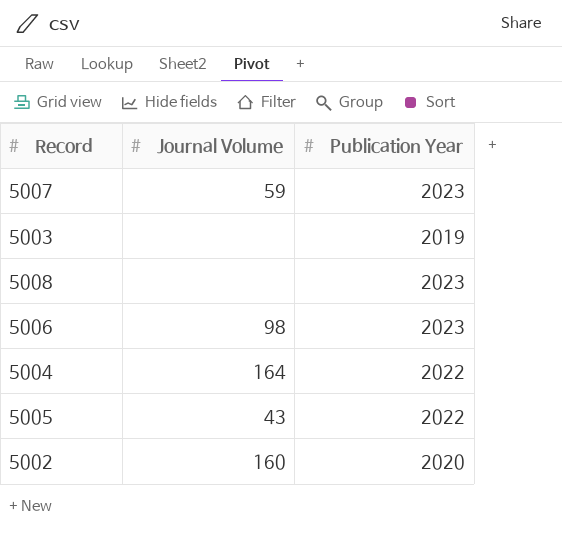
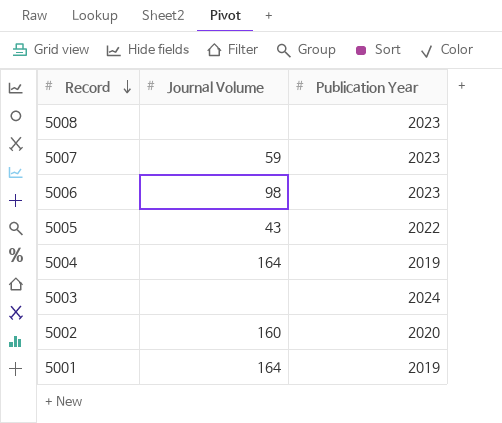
row order: none -> Record descending
5004 | Publication Year: 2022 -> 2019
5003 | Publication Year: 2019 -> 2024
row 5001: none -> 164 | 2019

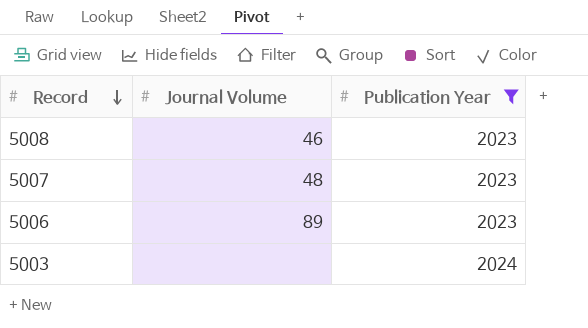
filter: none -> Publication Year >= 2023
5008 | Journal Volume: none -> 46
5007 | Journal Volume: 59 -> 48
5006 | Journal Volume: 98 -> 89

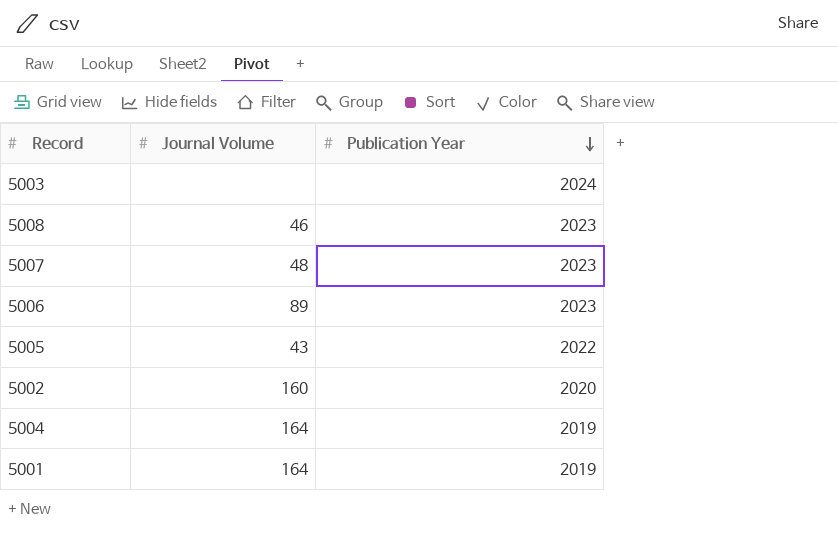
filter: Publication Year >= 2023 -> none
row order: Record descending -> Publication Year descending

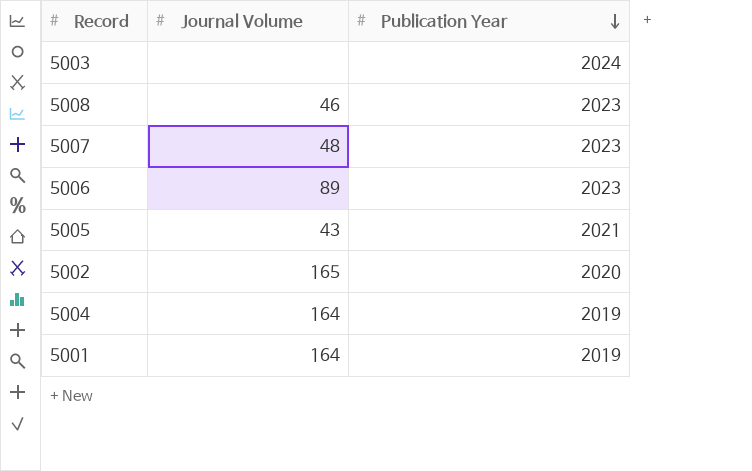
5005 | Publication Year: 2022 -> 2021
5002 | Journal Volume: 160 -> 165

